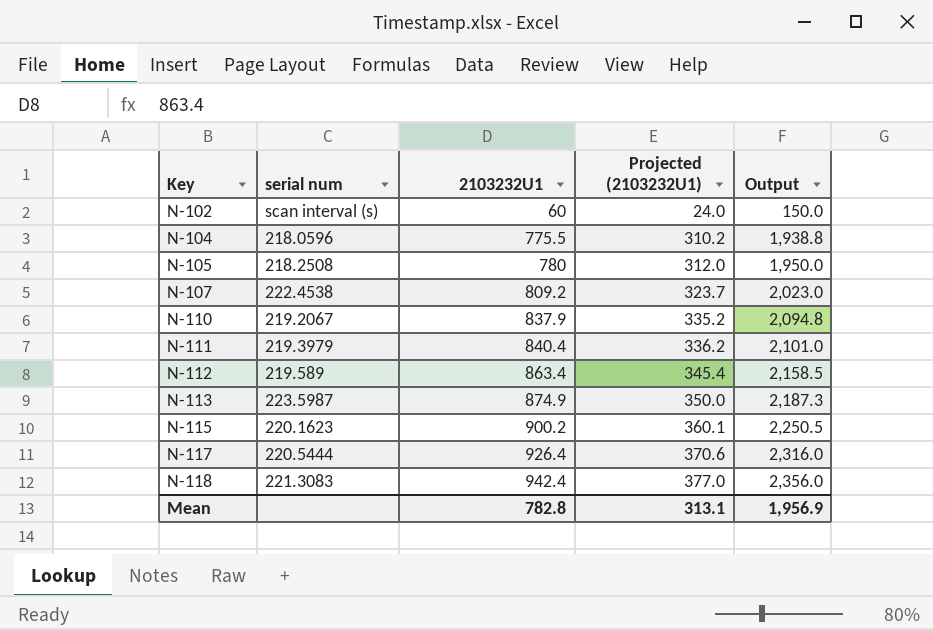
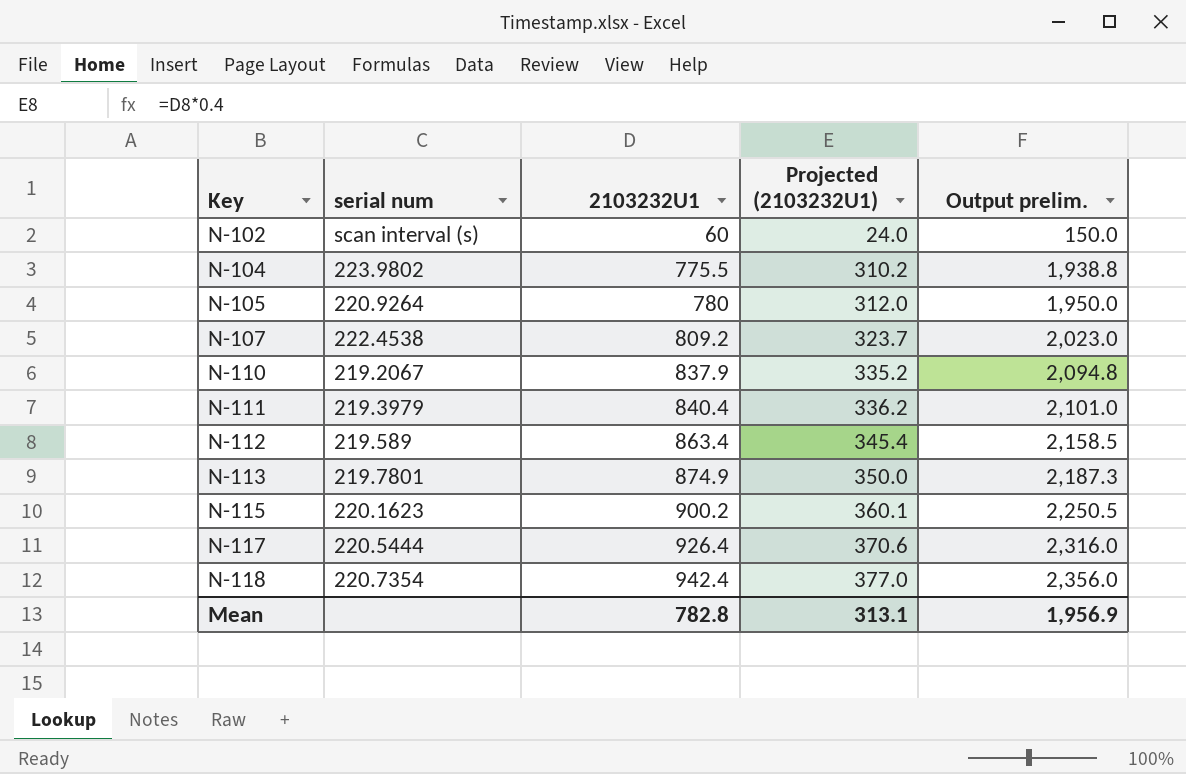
column name: Output -> Output prelim.
N-104 | serial num: 218.0596 -> 223.9802
N-105 | serial num: 218.2508 -> 220.9264
N-113 | serial num: 223.5987 -> 219.7801
N-118 | serial num: 221.3083 -> 220.7354

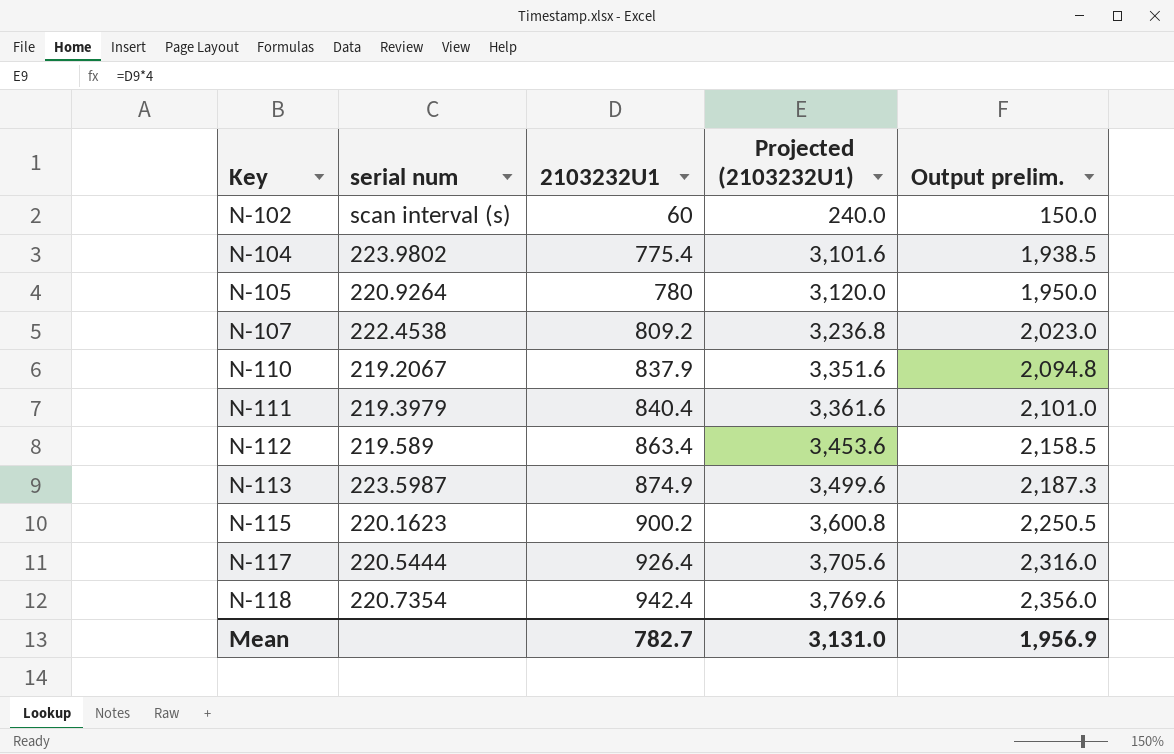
column Projected (2103232U1) | formula: [2103232U1] * 0.4 -> [2103232U1] * 4
N-104 | 2103232U1: 775.5 -> 775.4
N-104 | Output prelim.: 1,938.8 -> 1,938.5
N-113 | serial num: 219.7801 -> 223.5987
Mean | 2103232U1: 782.8 -> 782.7
Mean | Projected (2103232U1): 313.1 -> 3,131.0

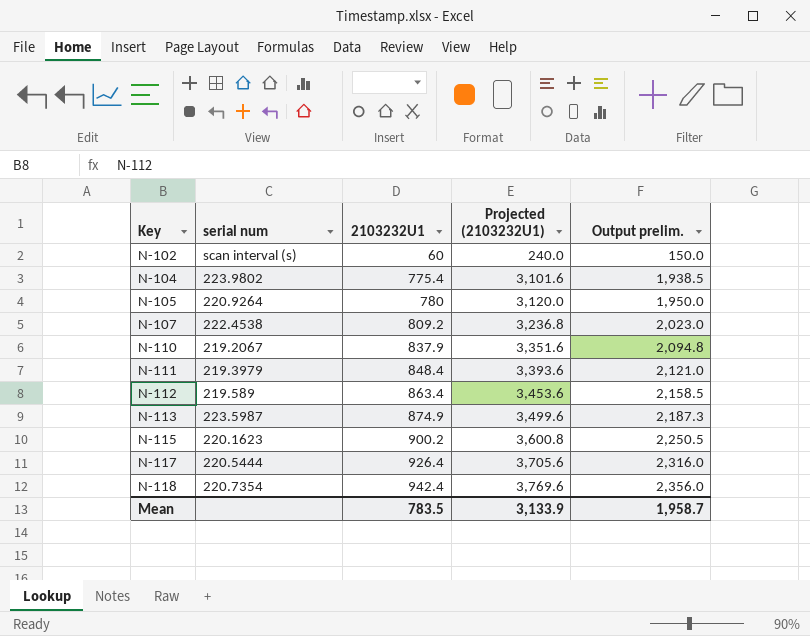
N-111 | 2103232U1: 840.4 -> 848.4
N-111 | Projected (2103232U1): 3,361.6 -> 3,393.6
N-111 | Output prelim.: 2,101.0 -> 2,121.0
Mean | 2103232U1: 782.7 -> 783.5
Mean | Projected (2103232U1): 3,131.0 -> 3,133.9
Mean | Output prelim.: 1,956.9 -> 1,958.7

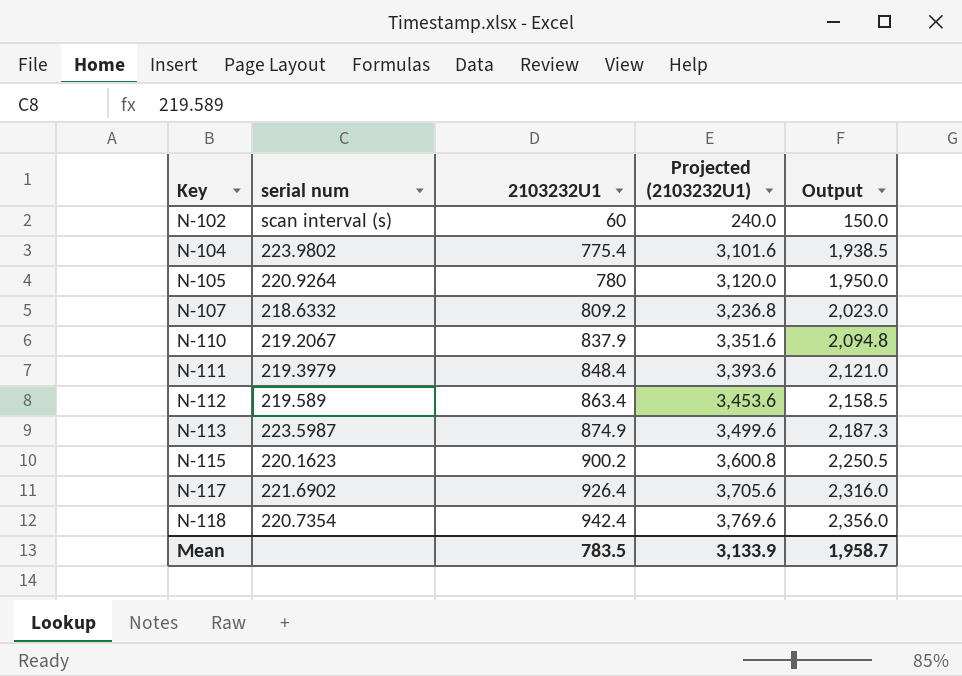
column name: Output prelim. -> Output
N-107 | serial num: 222.4538 -> 218.6332
N-117 | serial num: 220.5444 -> 221.6902

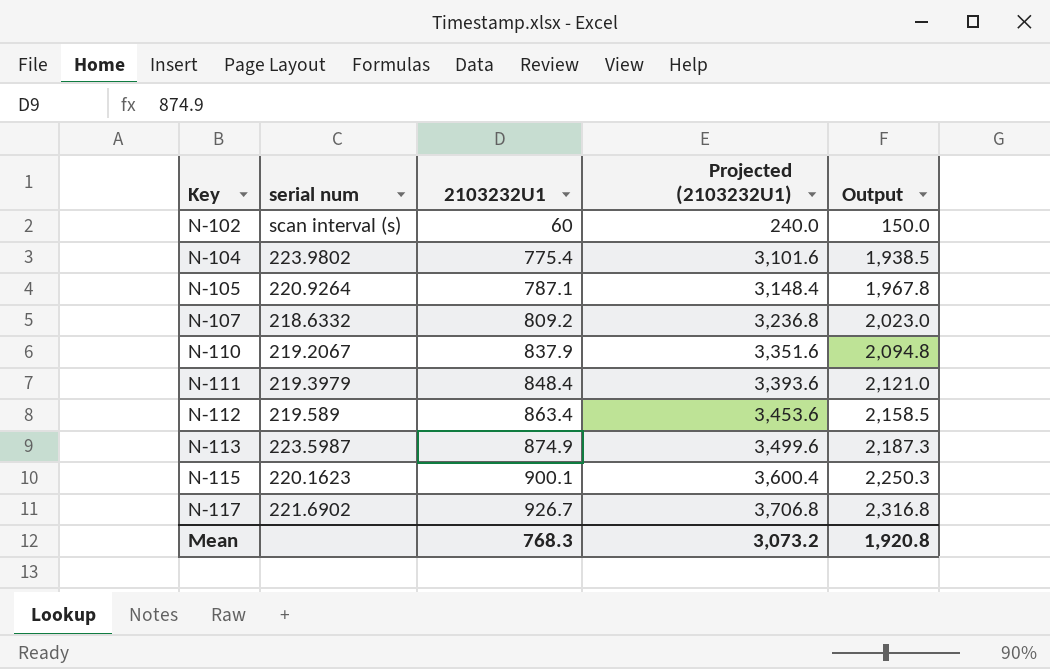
row N-118: 220.7354 | 942.4 | 3,769.6 | 2,356.0 -> none
N-105 | 2103232U1: 780 -> 787.1
N-105 | Projected (2103232U1): 3,120.0 -> 3,148.4
N-105 | Output: 1,950.0 -> 1,967.8
N-115 | 2103232U1: 900.2 -> 900.1
N-115 | Projected (2103232U1): 3,600.8 -> 3,600.4
N-115 | Output: 2,250.5 -> 2,250.3
N-117 | 2103232U1: 926.4 -> 926.7
N-117 | Projected (2103232U1): 3,705.6 -> 3,706.8
N-117 | Output: 2,316.0 -> 2,316.8
Mean | 2103232U1: 783.5 -> 768.3
Mean | Projected (2103232U1): 3,133.9 -> 3,073.2
Mean | Output: 1,958.7 -> 1,920.8

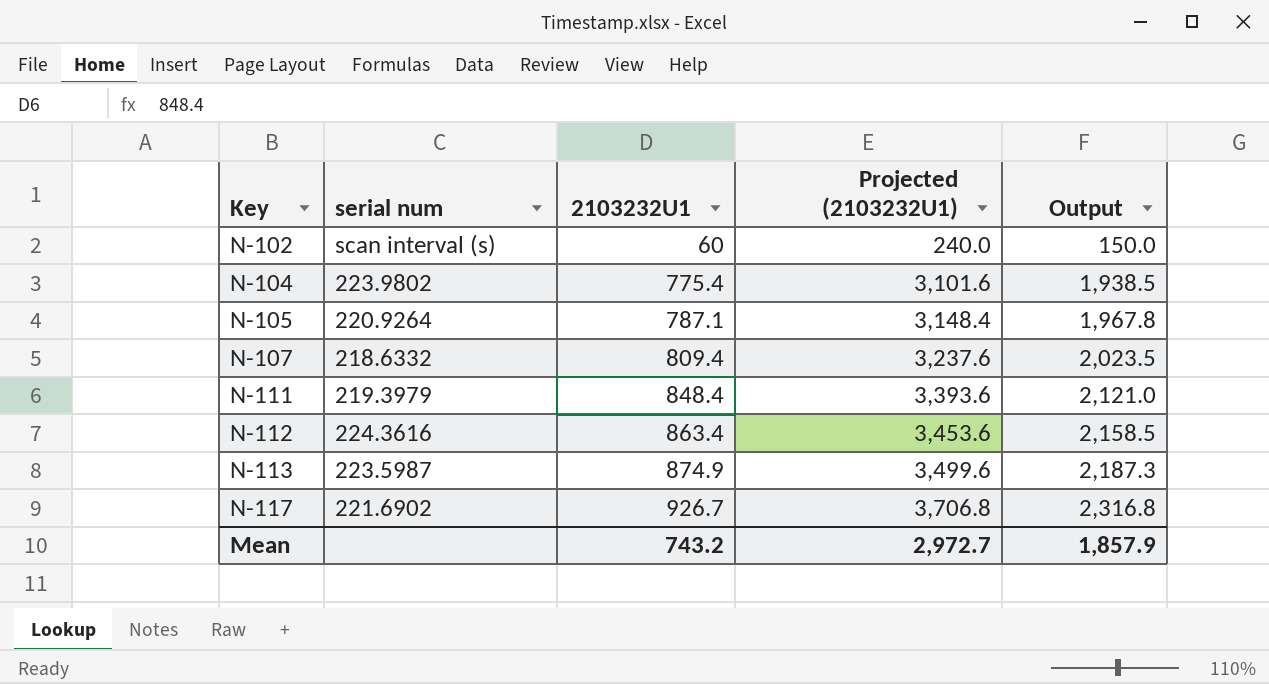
row N-110: 219.2067 | 837.9 | 3,351.6 | 2,094.8 -> none
row N-115: 220.1623 | 900.1 | 3,600.4 | 2,250.3 -> none
N-107 | 2103232U1: 809.2 -> 809.4
N-107 | Projected (2103232U1): 3,236.8 -> 3,237.6
N-107 | Output: 2,023.0 -> 2,023.5
N-112 | serial num: 219.589 -> 224.3616
Mean | 2103232U1: 768.3 -> 743.2
Mean | Projected (2103232U1): 3,073.2 -> 2,972.7
Mean | Output: 1,920.8 -> 1,857.9

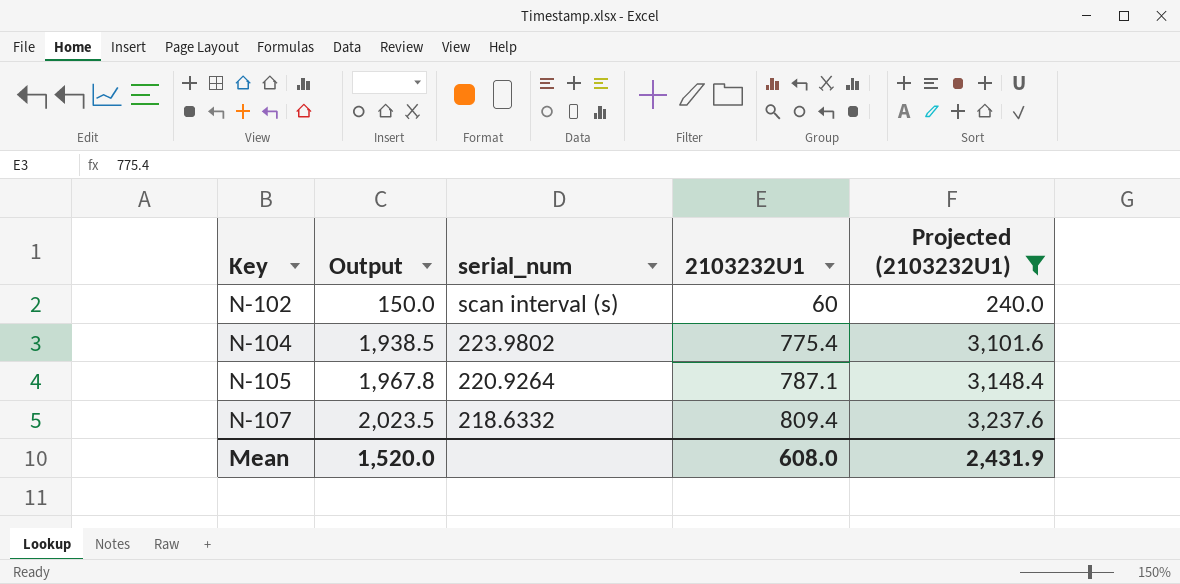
filter: none -> Projected (2103232U1) <= 3,237.6
column Output | position: 5 -> 2
column name: serial num -> serial_num
Mean | Output: 1,857.9 -> 1,520.0
Mean | 2103232U1: 743.2 -> 608.0
Mean | Projected (2103232U1): 2,972.7 -> 2,431.9

